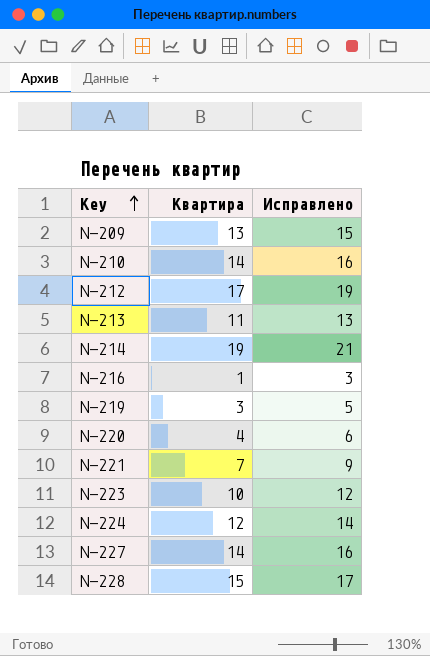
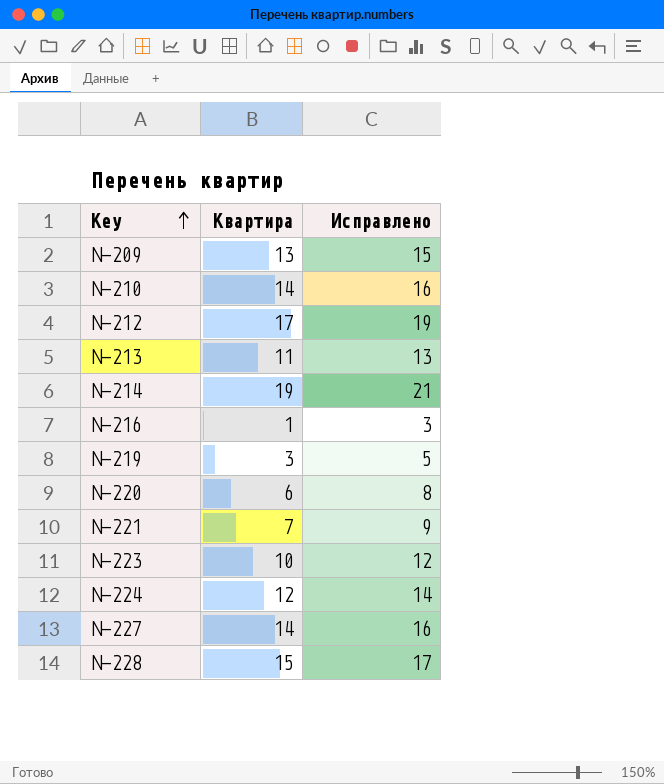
N-220 | Квартира: 4 -> 6
N-220 | Исправлено: 6 -> 8

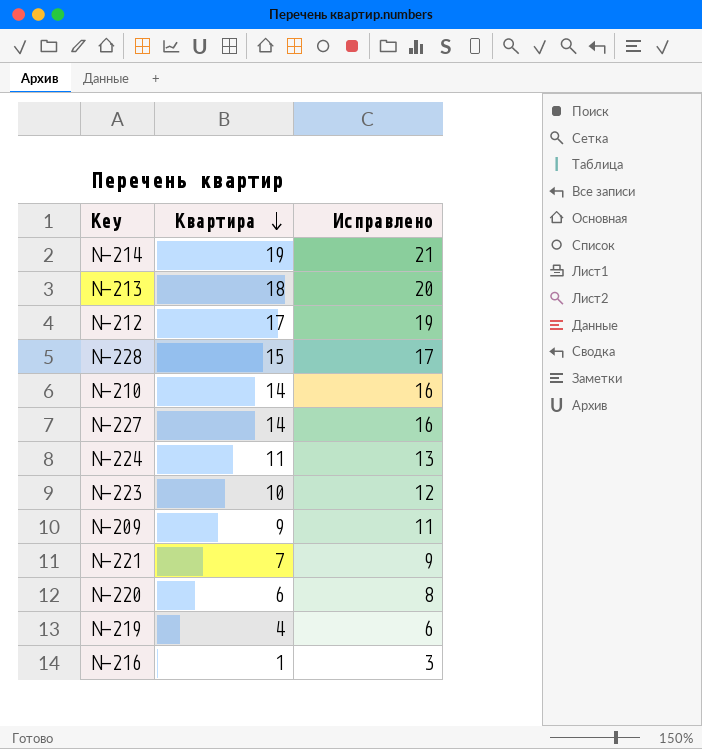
row order: Key ascending -> Квартира descending
N-213 | Квартира: 11 -> 18
N-213 | Исправлено: 13 -> 20
N-224 | Квартира: 12 -> 11
N-224 | Исправлено: 14 -> 13
N-209 | Квартира: 13 -> 9
N-209 | Исправлено: 15 -> 11
N-219 | Квартира: 3 -> 4
N-219 | Исправлено: 5 -> 6

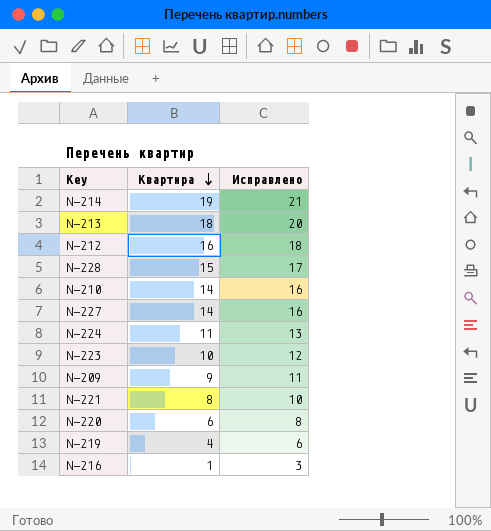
N-212 | Квартира: 17 -> 16
N-212 | Исправлено: 19 -> 18
N-221 | Квартира: 7 -> 8
N-221 | Исправлено: 9 -> 10

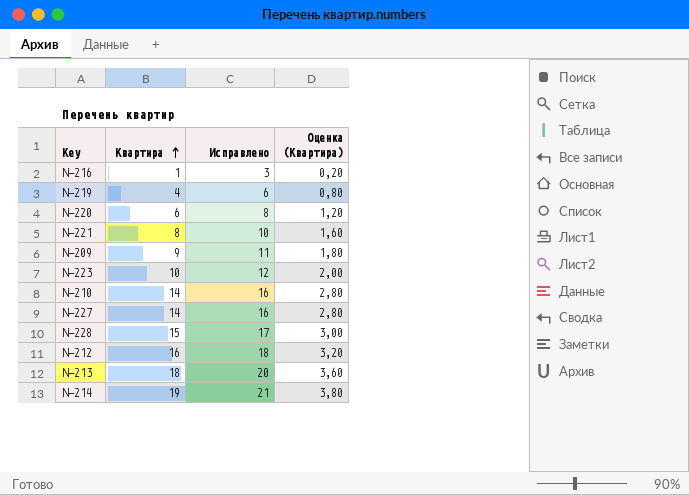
row order: Квартира descending -> Квартира ascending
column Оценка (Квартира) | formula: none -> [Квартира] * 0,2
row N-224: 11 | 13 -> none

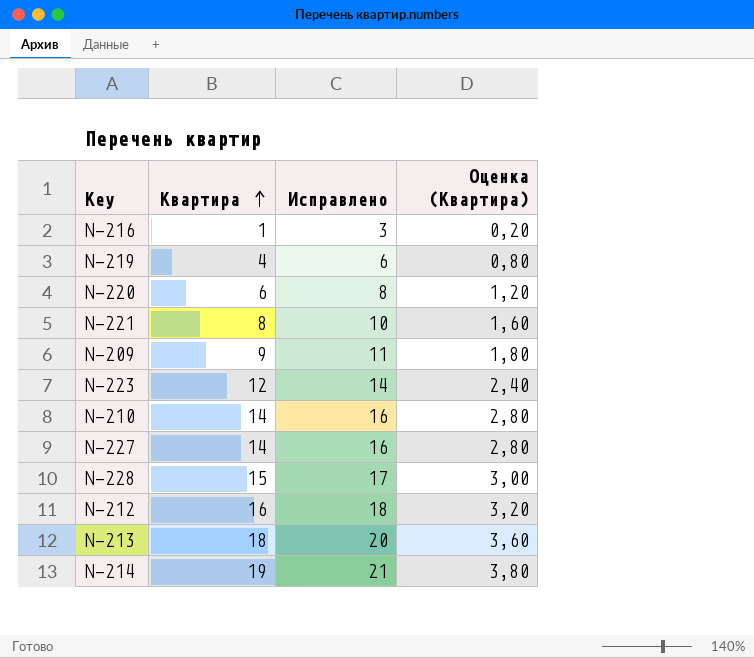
N-223 | Квартира: 10 -> 12
N-223 | Исправлено: 12 -> 14
N-223 | Оценка (Квартира): 2,00 -> 2,40

